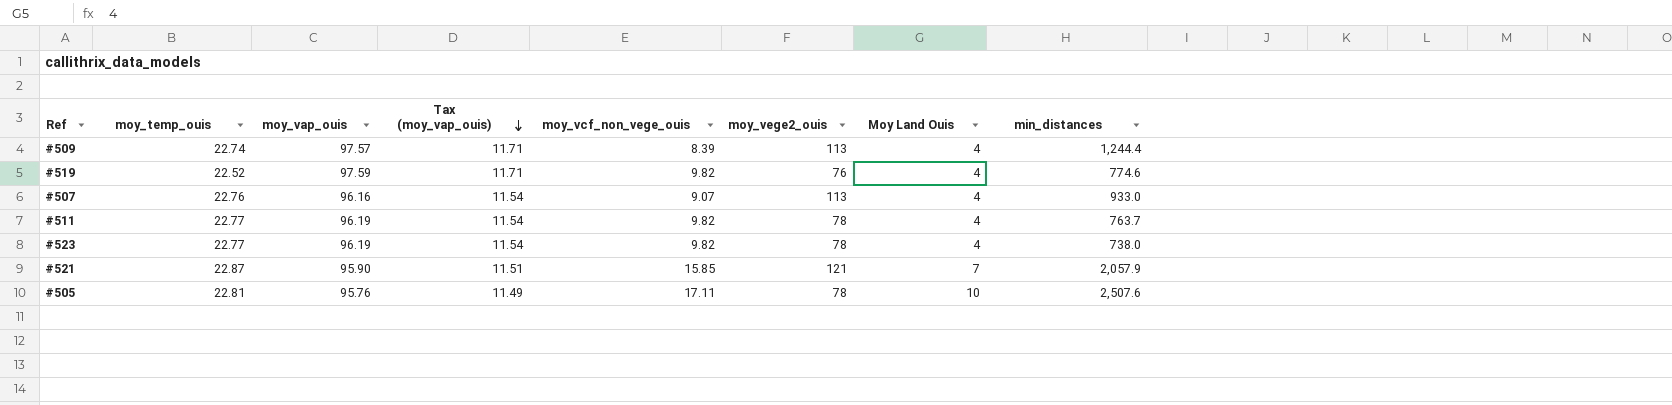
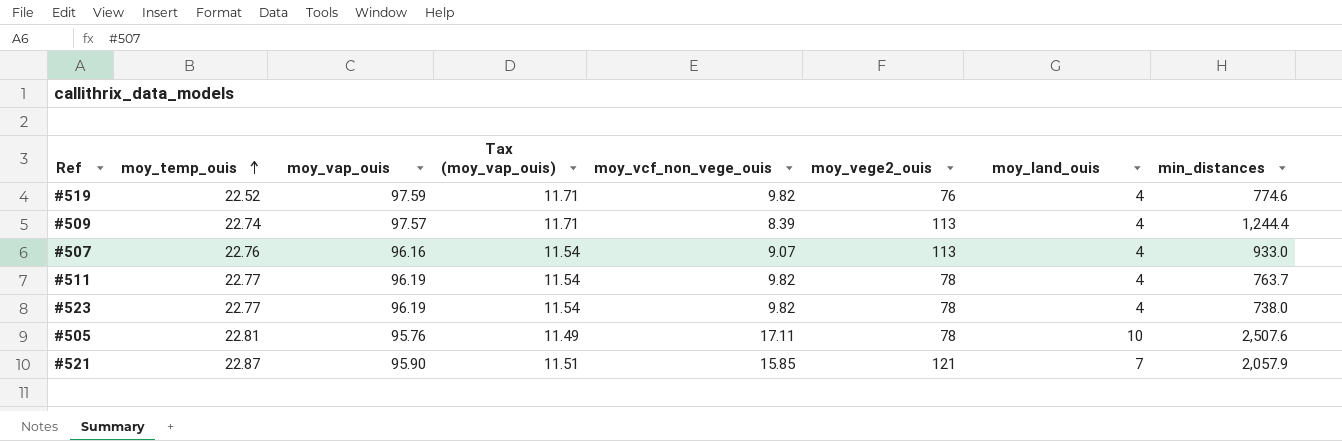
row order: Tax (moy_vap_ouis) descending -> moy_temp_ouis ascending
column name: Moy Land Ouis -> moy_land_ouis

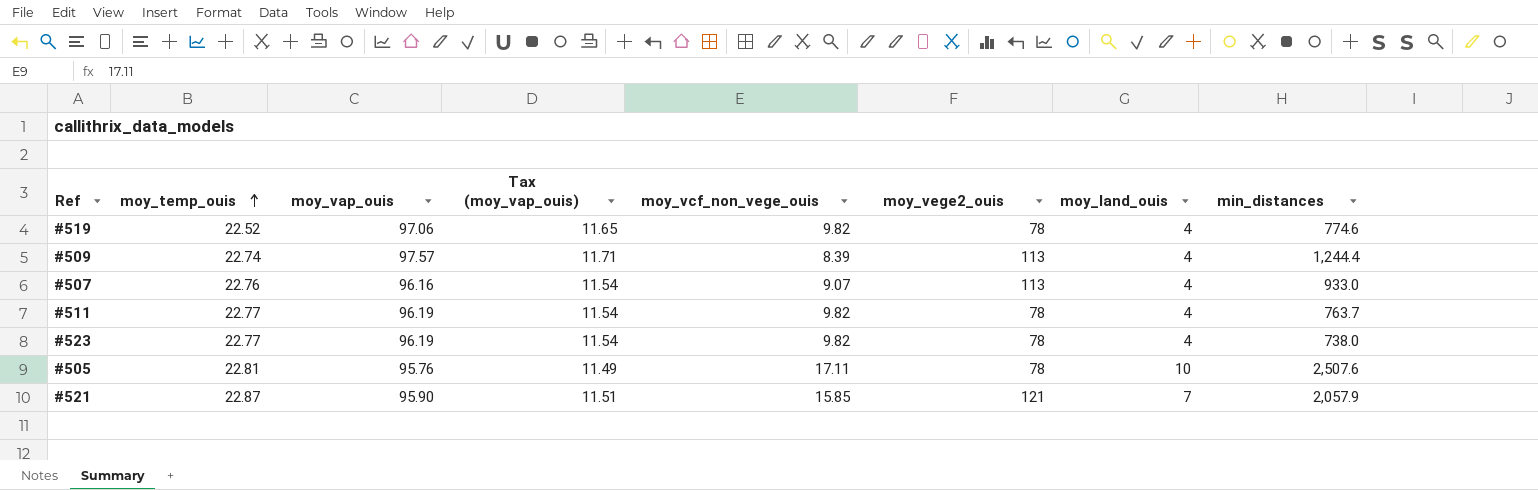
#519 | moy_vap_ouis: 97.59 -> 97.06
#519 | Tax (moy_vap_ouis): 11.71 -> 11.65
#519 | moy_vege2_ouis: 76 -> 78

